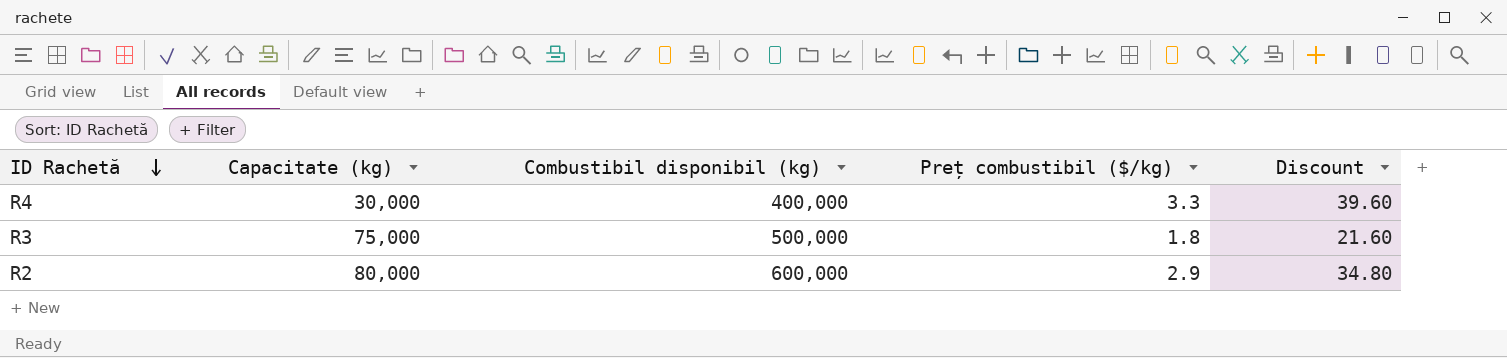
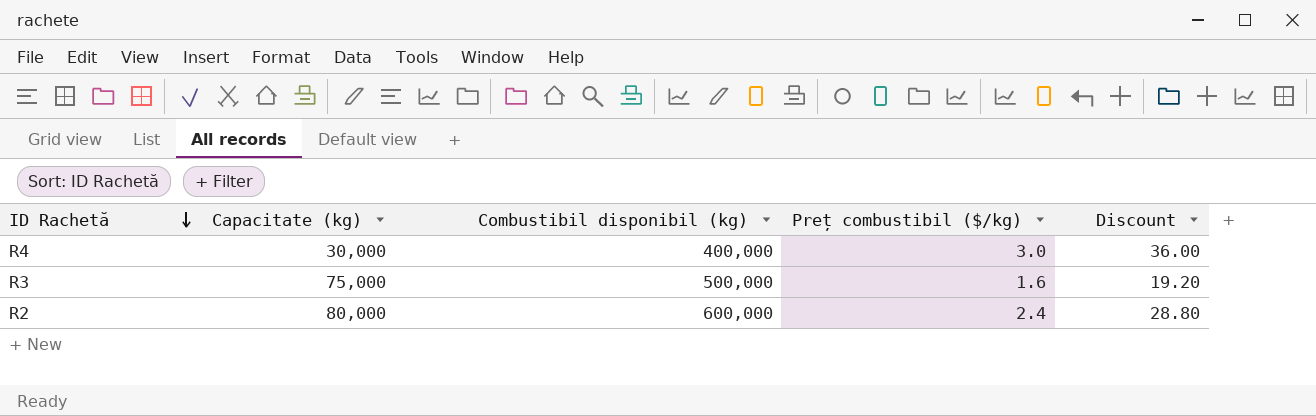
R4 | Preț combustibil ($/kg): 3.3 -> 3.0
R4 | Discount: 39.60 -> 36.00
R3 | Preț combustibil ($/kg): 1.8 -> 1.6
R3 | Discount: 21.60 -> 19.20
R2 | Preț combustibil ($/kg): 2.9 -> 2.4
R2 | Discount: 34.80 -> 28.80

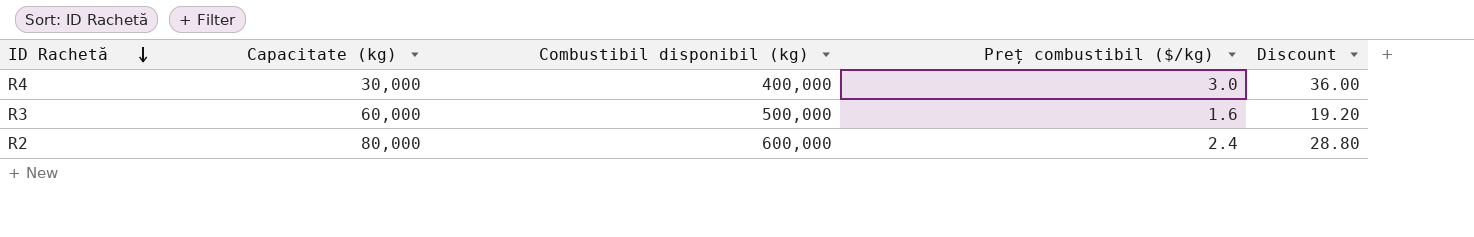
R3 | Capacitate (kg): 75,000 -> 60,000

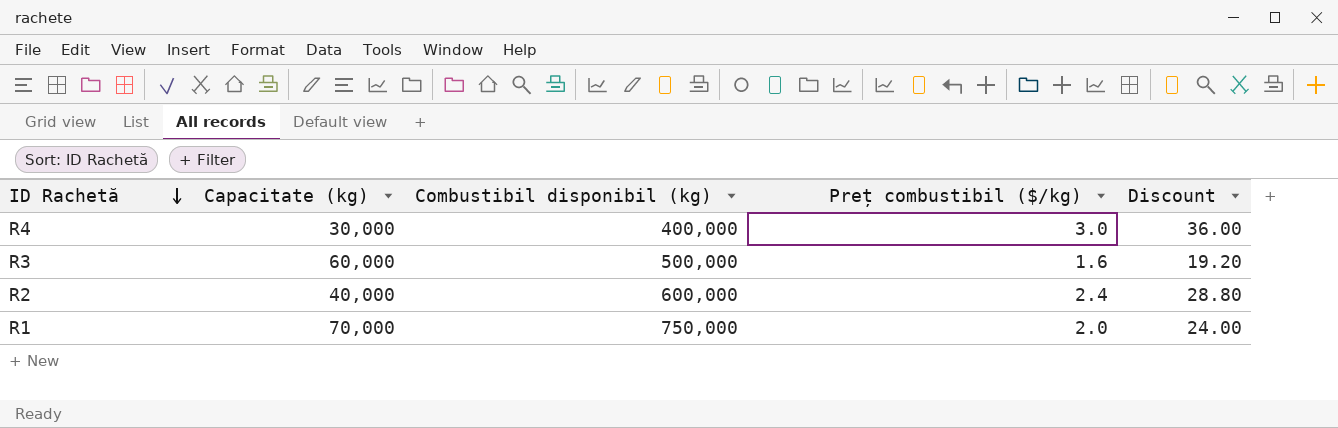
R2 | Capacitate (kg): 80,000 -> 40,000
row R1: none -> 70,000 | 750,000 | 2.0 | 24.00

